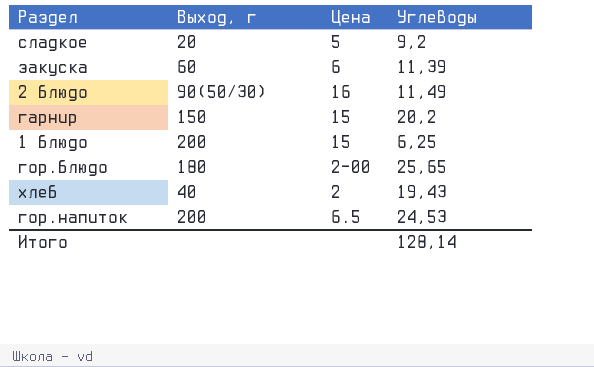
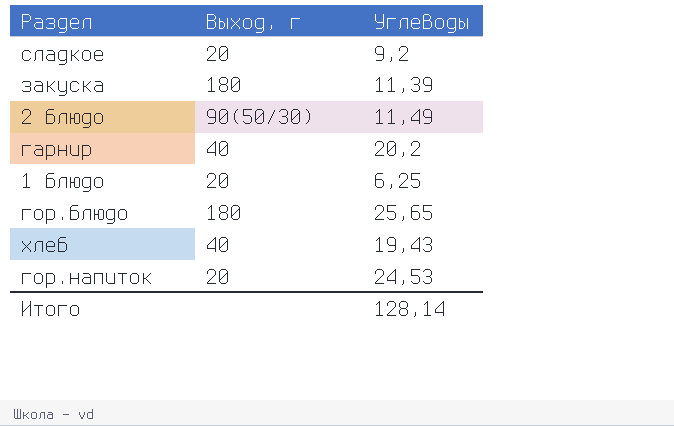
column Цена | position: 3 -> none
закуска | Выход, г: 60 -> 180
гарнир | Выход, г: 150 -> 40
1 блюдо | Выход, г: 200 -> 20
гор.напиток | Выход, г: 200 -> 20

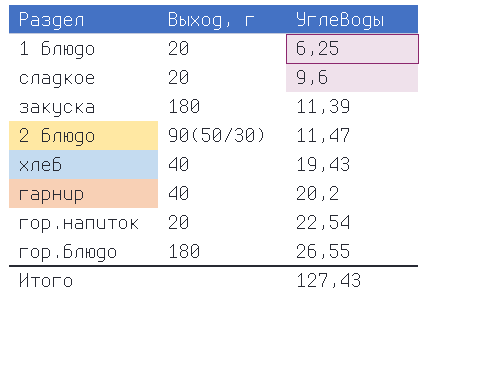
row order: none -> Углеводы ascending
сладкое | Углеводы: 9,2 -> 9,6
2 блюдо | Углеводы: 11,49 -> 11,47
гор.напиток | Углеводы: 24,53 -> 22,54
гор.блюдо | Углеводы: 25,65 -> 26,55
Итого | Углеводы: 128,14 -> 127,43

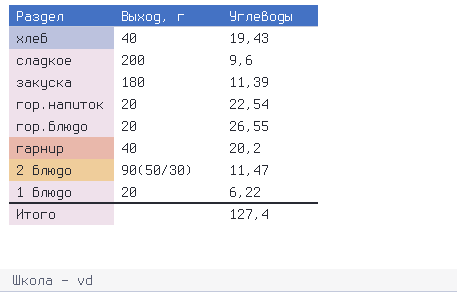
row order: Углеводы ascending -> Раздел descending
сладкое | Выход, г: 20 -> 200
гор.блюдо | Выход, г: 180 -> 20
1 блюдо | Углеводы: 6,25 -> 6,22
Итого | Углеводы: 127,43 -> 127,4

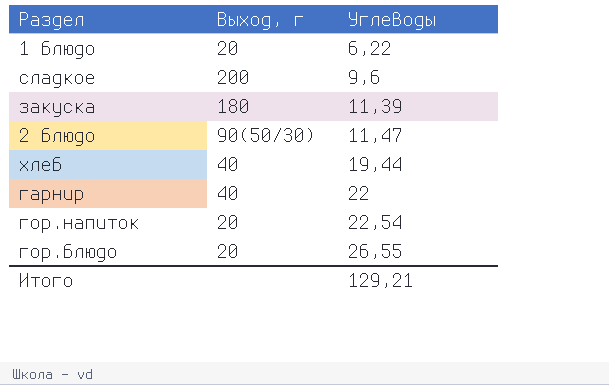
row order: Раздел descending -> Углеводы ascending
хлеб | Углеводы: 19,43 -> 19,44
гарнир | Углеводы: 20,2 -> 22
Итого | Углеводы: 127,4 -> 129,21

